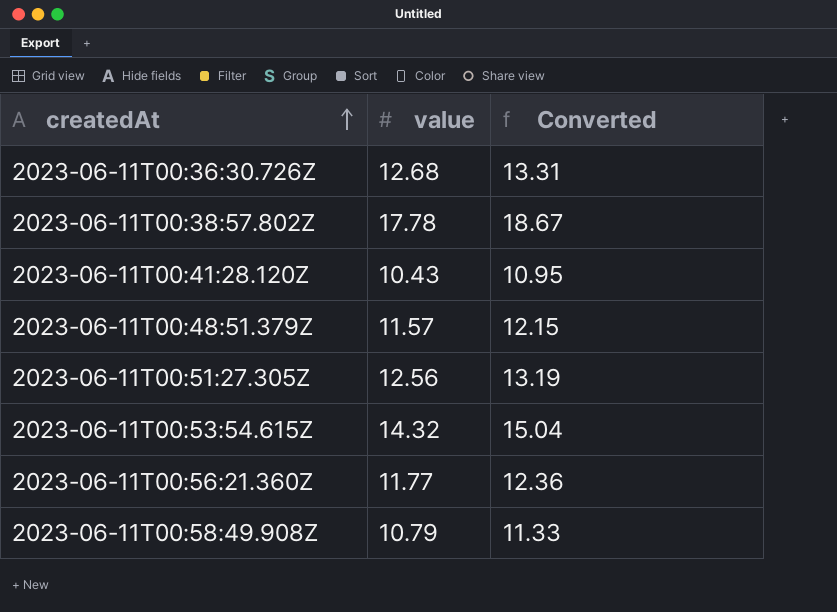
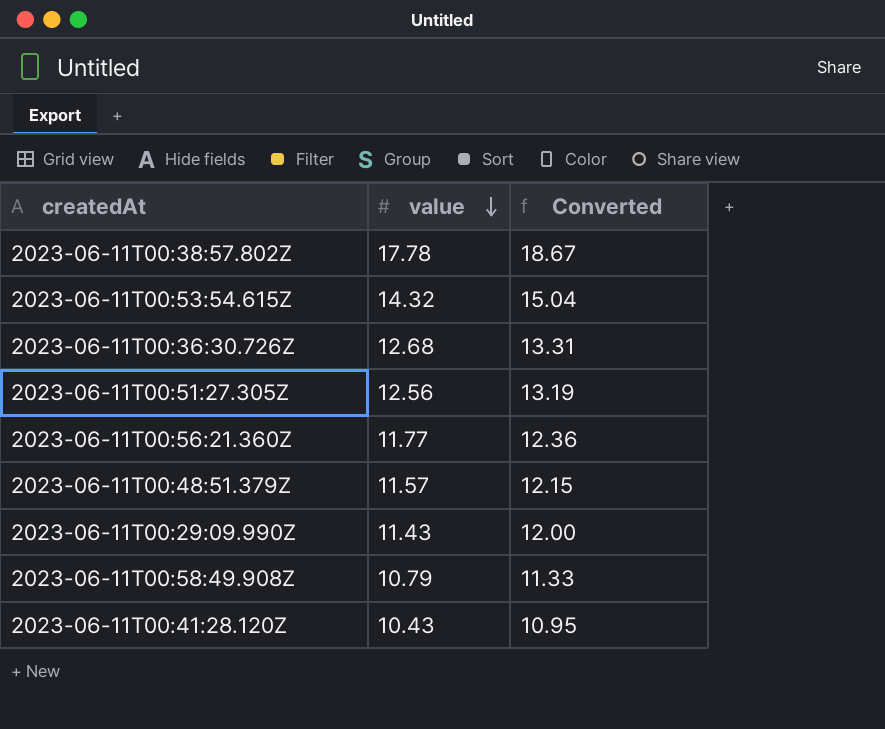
row order: createdAt ascending -> value descending
row 2023-06-11T00:29:09.990Z: none -> 11.43 | 12.00

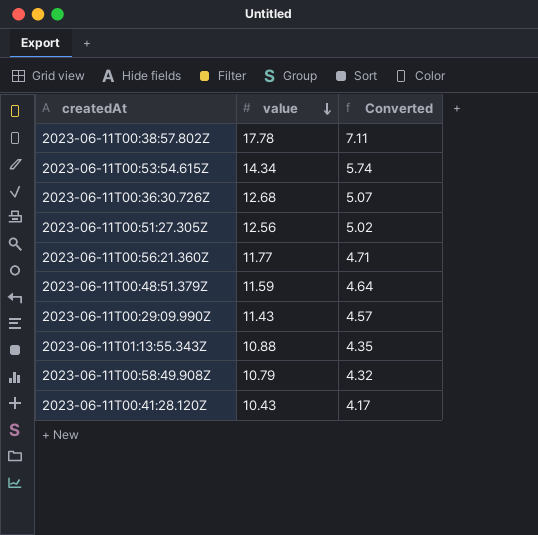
column Converted | formula: [value] * 1.05 -> [value] * 0.4
2023-06-11T00:53:54.615Z | value: 14.32 -> 14.34
2023-06-11T00:48:51.379Z | value: 11.57 -> 11.59
row 2023-06-11T01:13:55.343Z: none -> 10.88 | 4.35

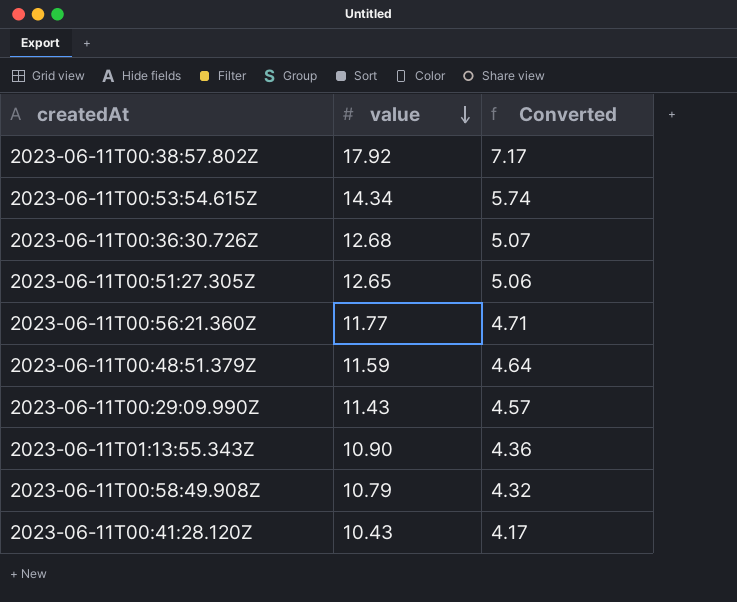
2023-06-11T00:38:57.802Z | value: 17.78 -> 17.92
2023-06-11T00:38:57.802Z | Converted: 7.11 -> 7.17
2023-06-11T00:51:27.305Z | value: 12.56 -> 12.65
2023-06-11T00:51:27.305Z | Converted: 5.02 -> 5.06
2023-06-11T01:13:55.343Z | value: 10.88 -> 10.90
2023-06-11T01:13:55.343Z | Converted: 4.35 -> 4.36

